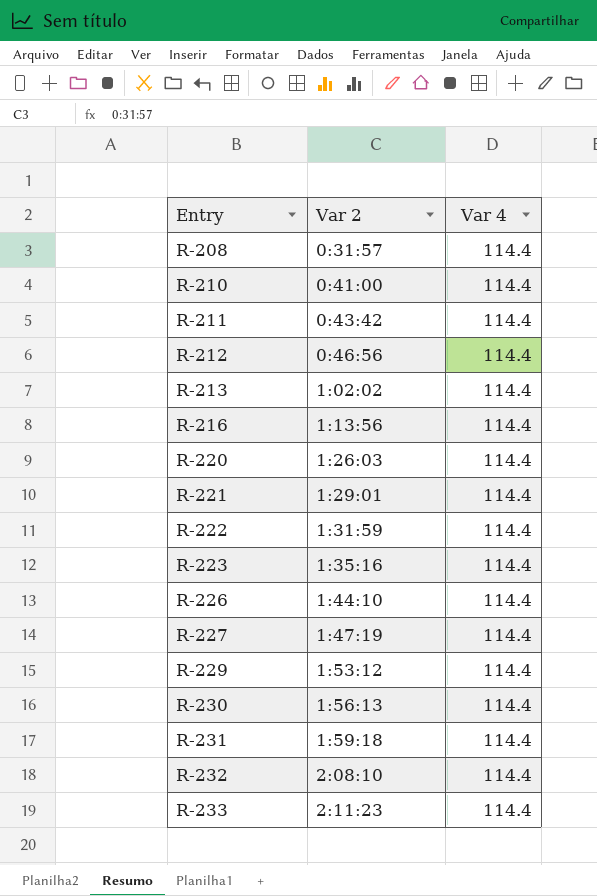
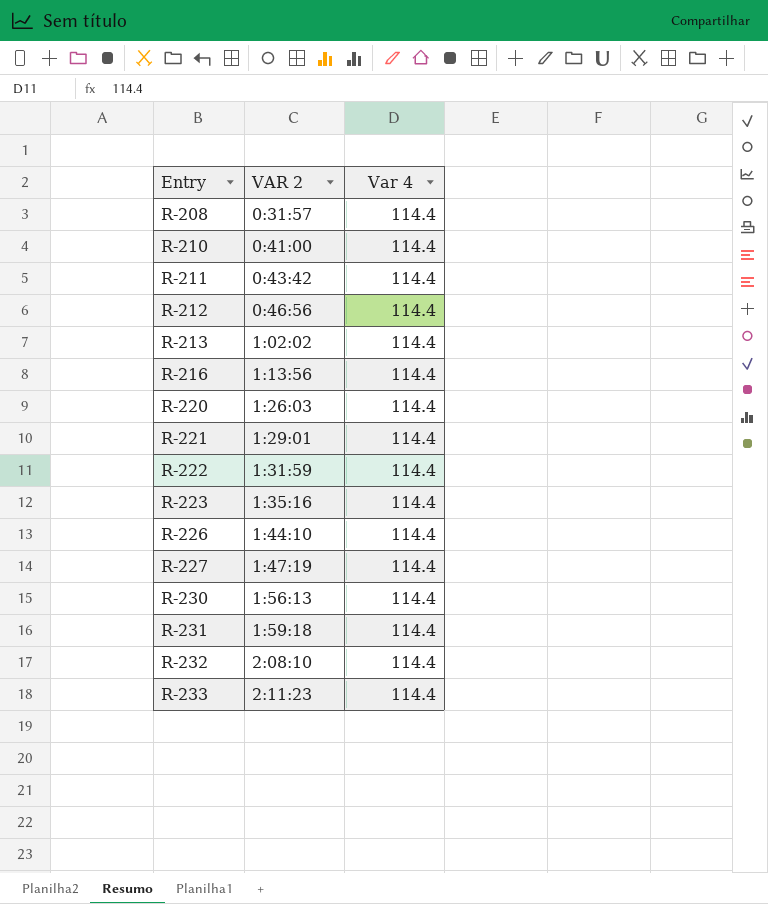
column name: Var 2 -> VAR 2
row R-229: 1:53:12 | 114.4 -> none

